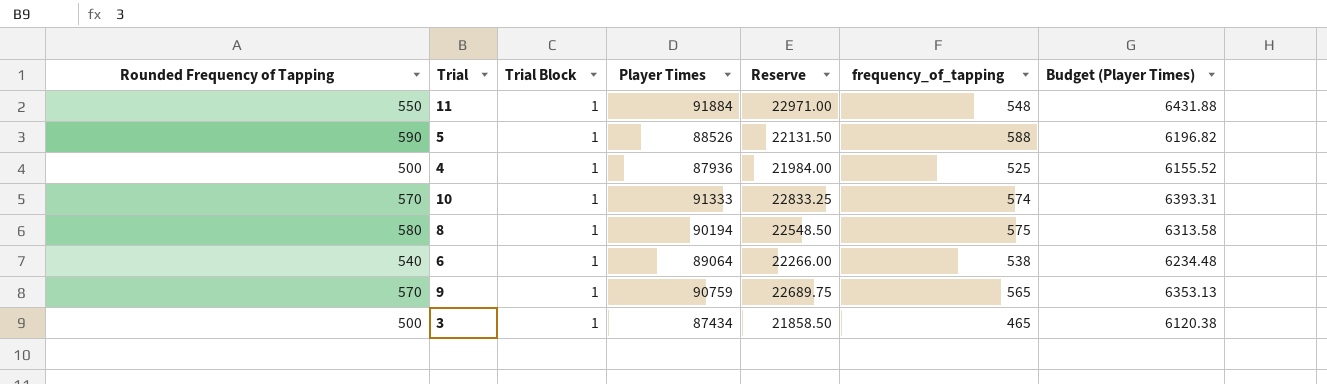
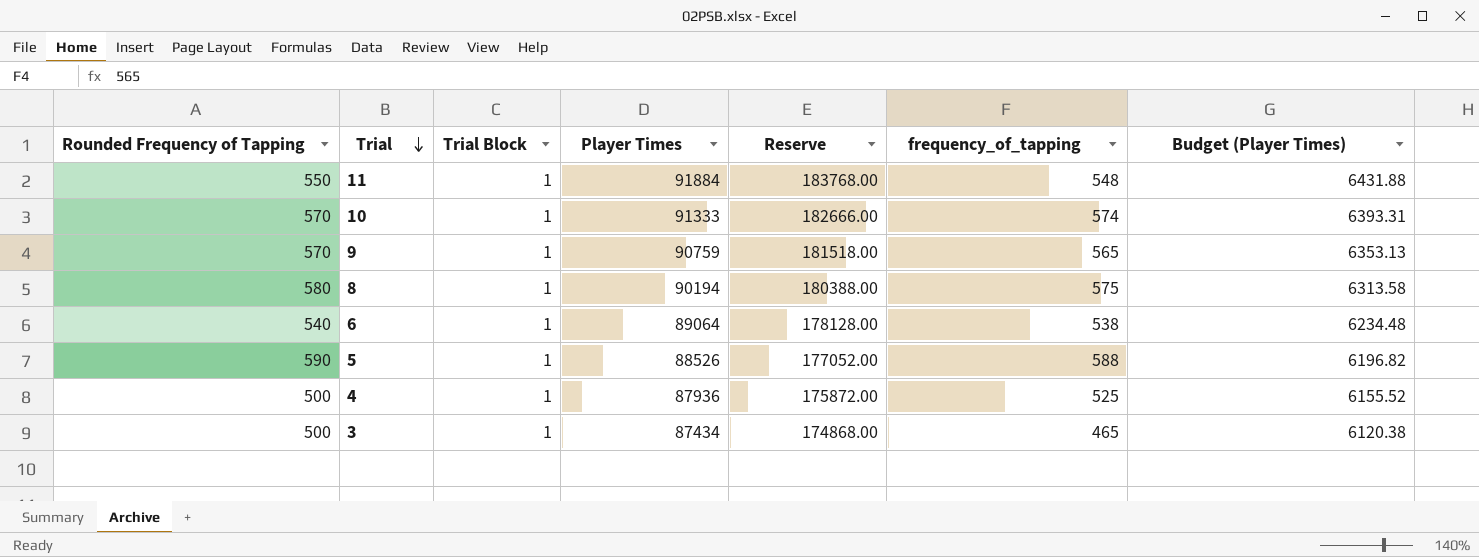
row order: none -> Trial descending
column Reserve | formula: [Player Times] * 0.25 -> [Player Times] * 2

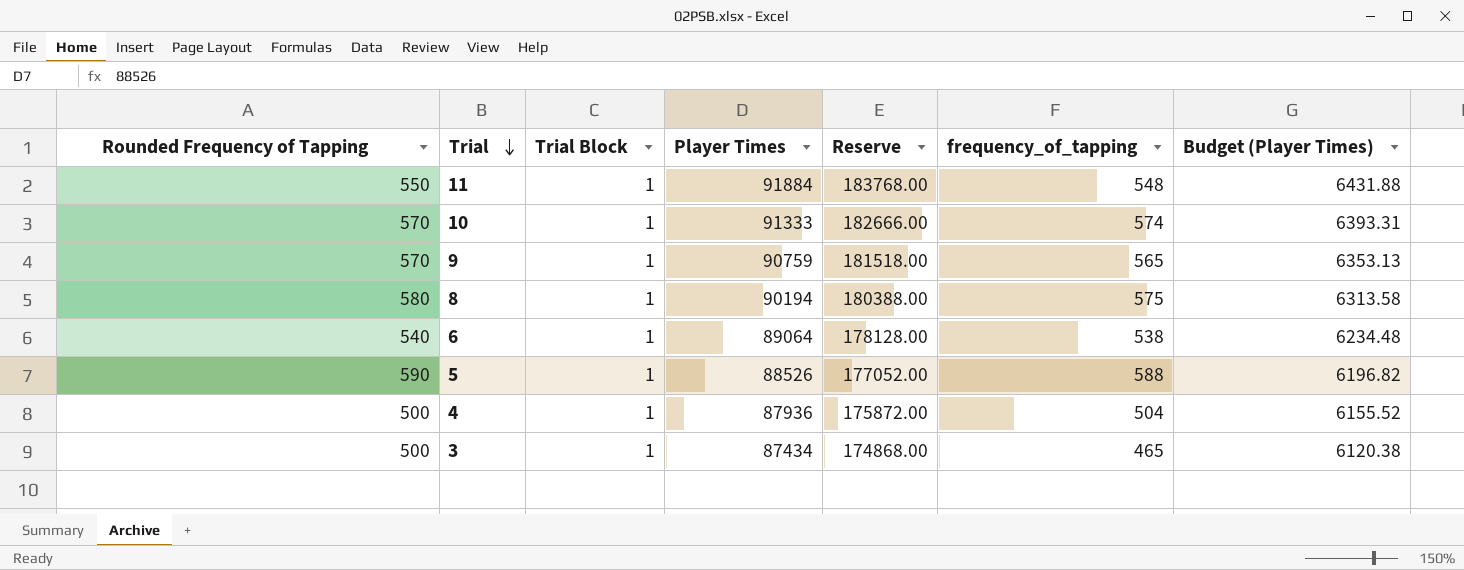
4 | frequency_of_tapping: 525 -> 504

